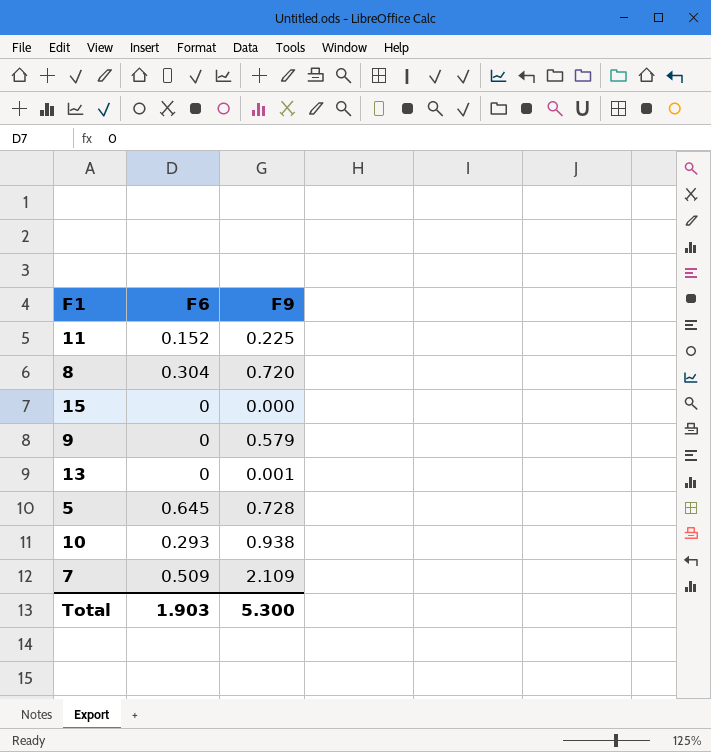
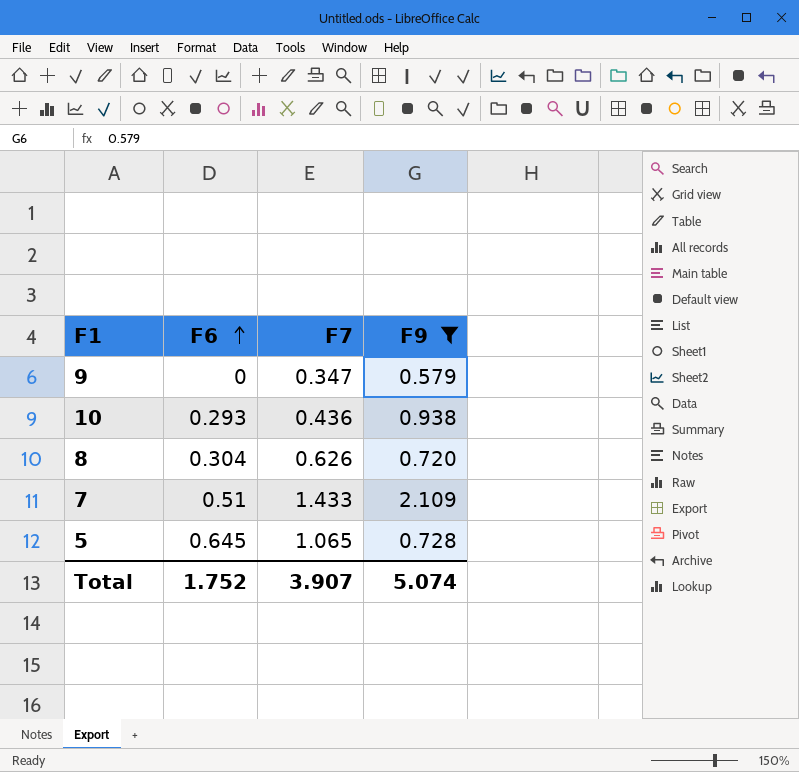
filter: none -> F9 >= 0.579
row order: none -> F6 ascending
column F7 | position: none -> 3
7 | F6: 0.509 -> 0.51
Total | F6: 1.903 -> 1.752
Total | F9: 5.300 -> 5.074

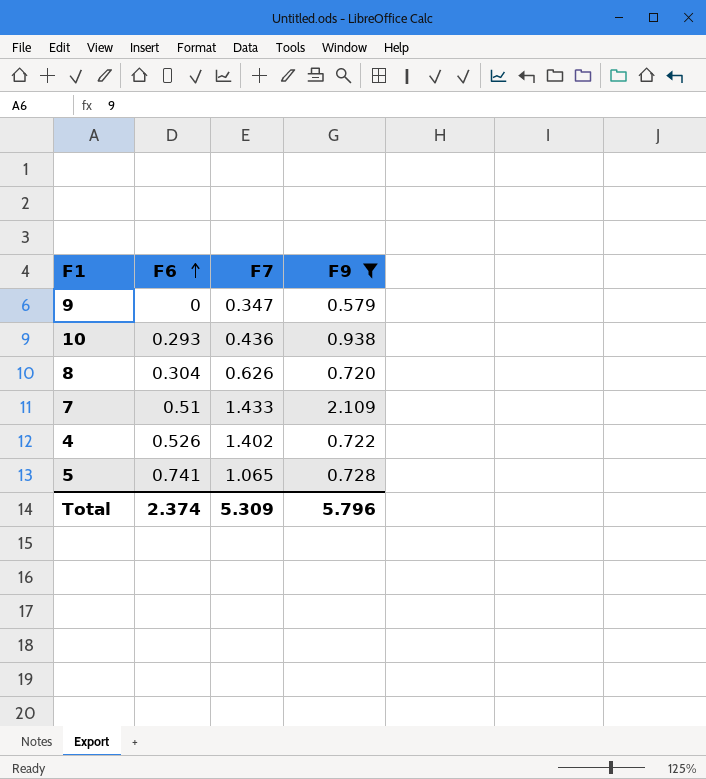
row 4: none -> 0.526 | 1.402 | 0.722
5 | F6: 0.645 -> 0.741
Total | F6: 1.752 -> 2.374
Total | F7: 3.907 -> 5.309
Total | F9: 5.074 -> 5.796

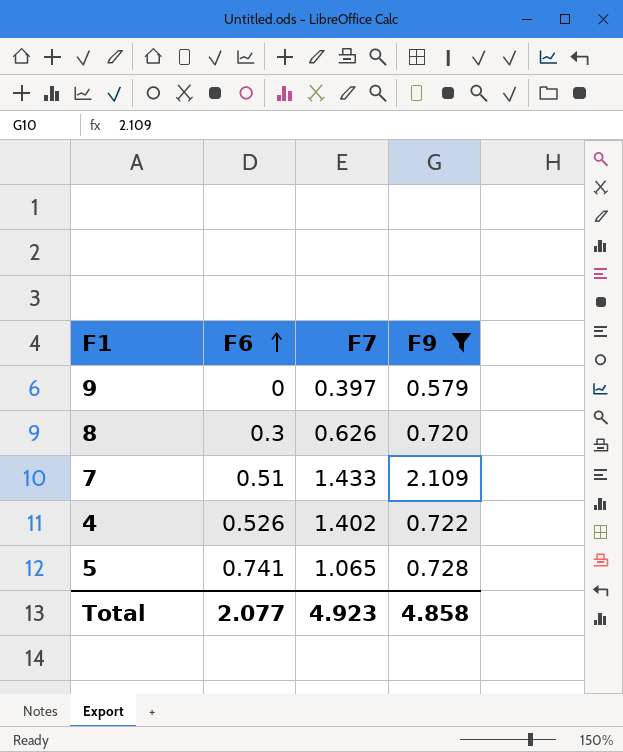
row 10: 0.293 | 0.436 | 0.938 -> none
9 | F7: 0.347 -> 0.397
8 | F6: 0.304 -> 0.3
Total | F6: 2.374 -> 2.077
Total | F7: 5.309 -> 4.923
Total | F9: 5.796 -> 4.858

